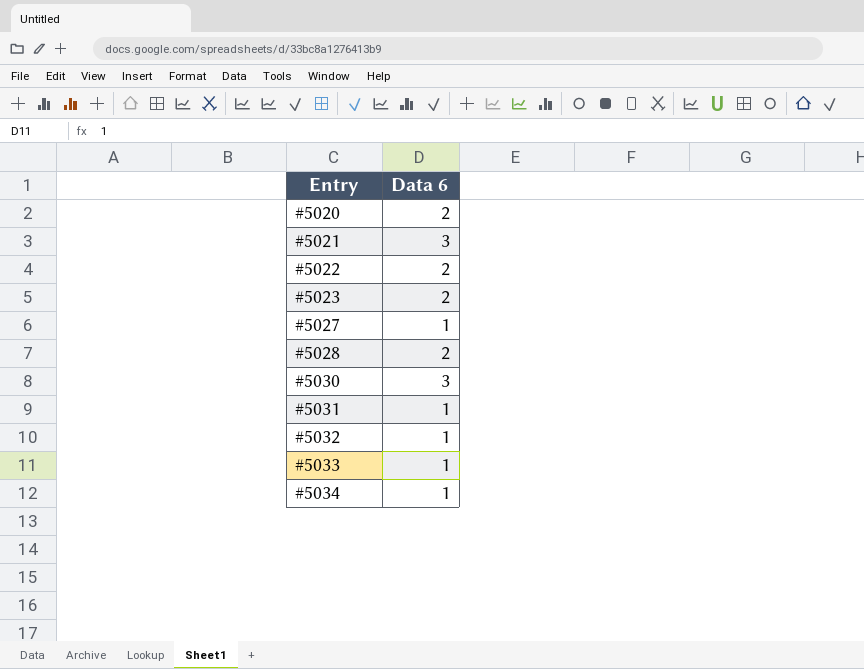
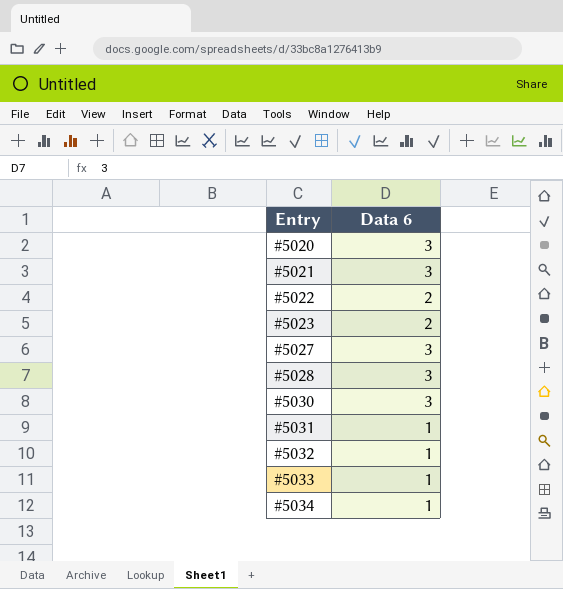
#5020 | Data 6: 2 -> 3
#5027 | Data 6: 1 -> 3
#5028 | Data 6: 2 -> 3

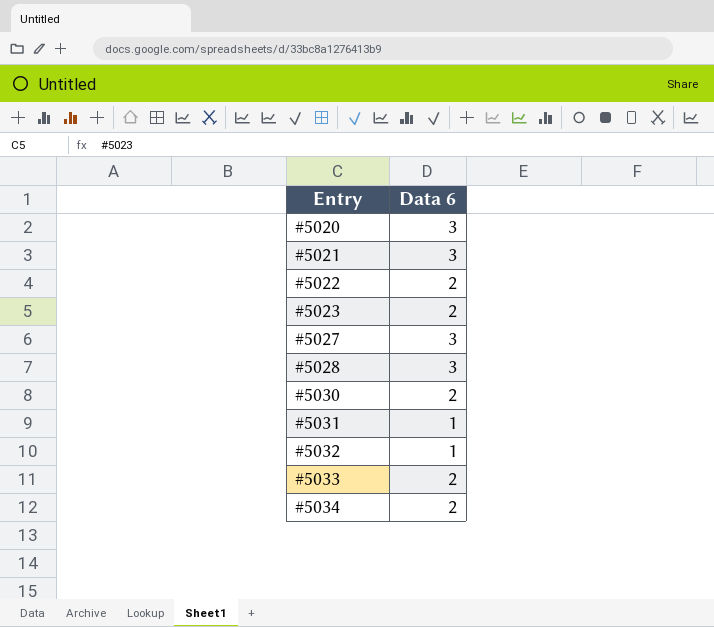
#5030 | Data 6: 3 -> 2
#5033 | Data 6: 1 -> 2
#5034 | Data 6: 1 -> 2

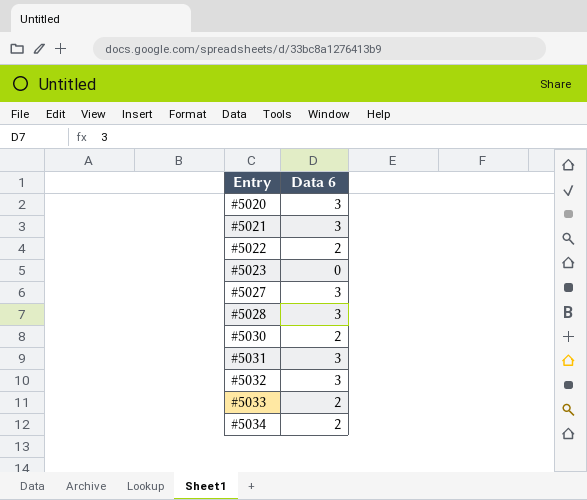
#5023 | Data 6: 2 -> 0
#5031 | Data 6: 1 -> 3
#5032 | Data 6: 1 -> 3

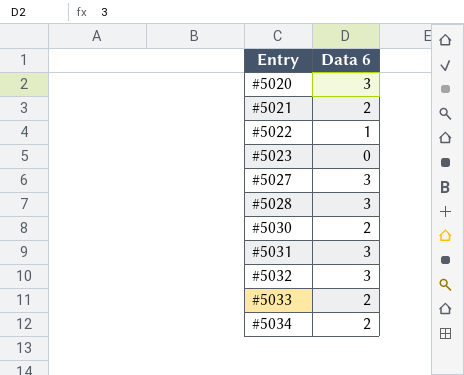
#5021 | Data 6: 3 -> 2
#5022 | Data 6: 2 -> 1

